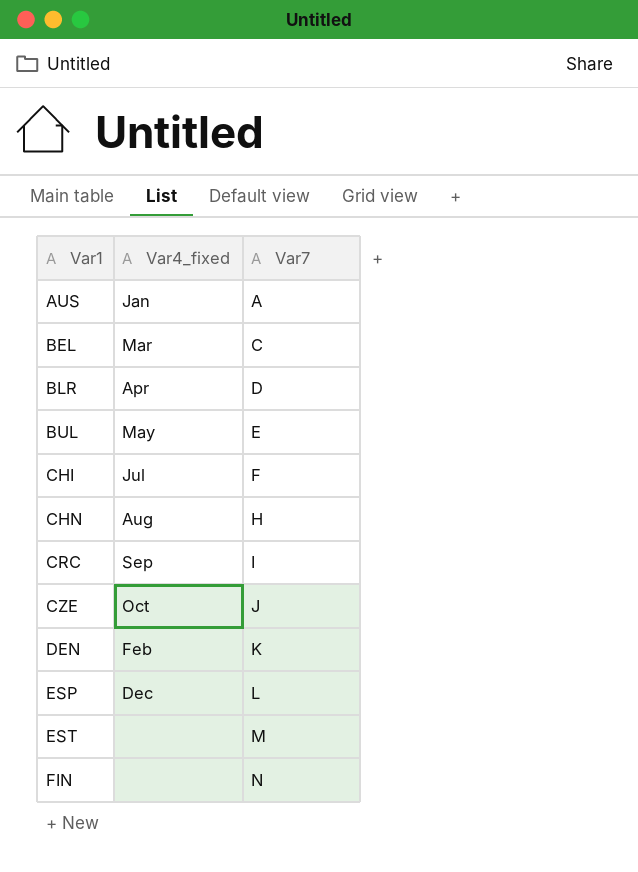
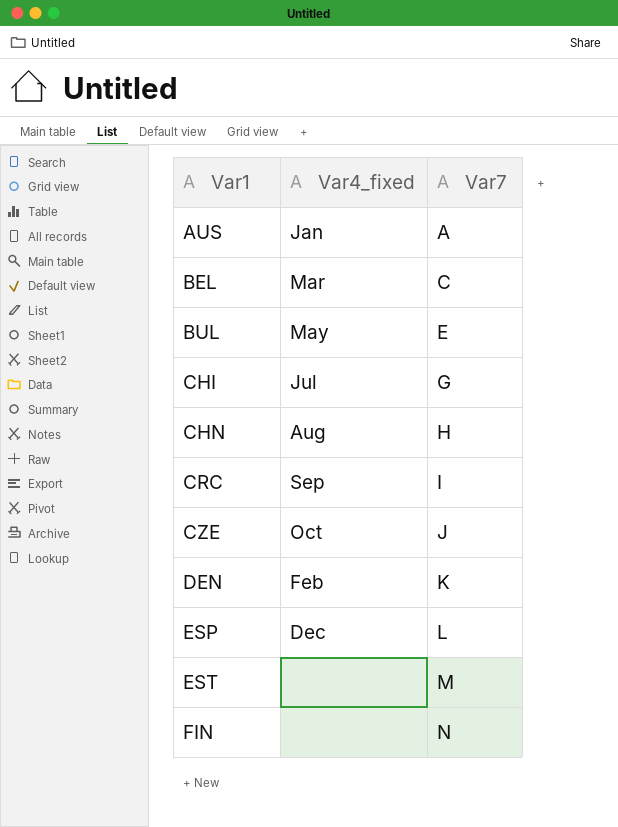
row BLR: Apr | D -> none
CHI | Var7: F -> G

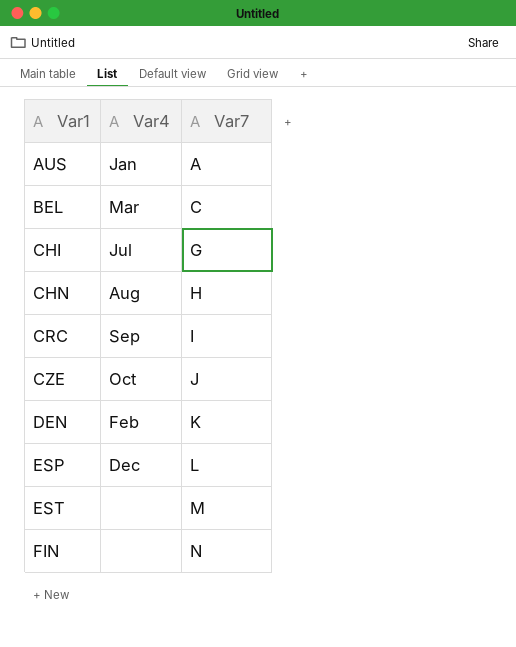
column name: Var4_fixed -> Var4
row BUL: May | E -> none

